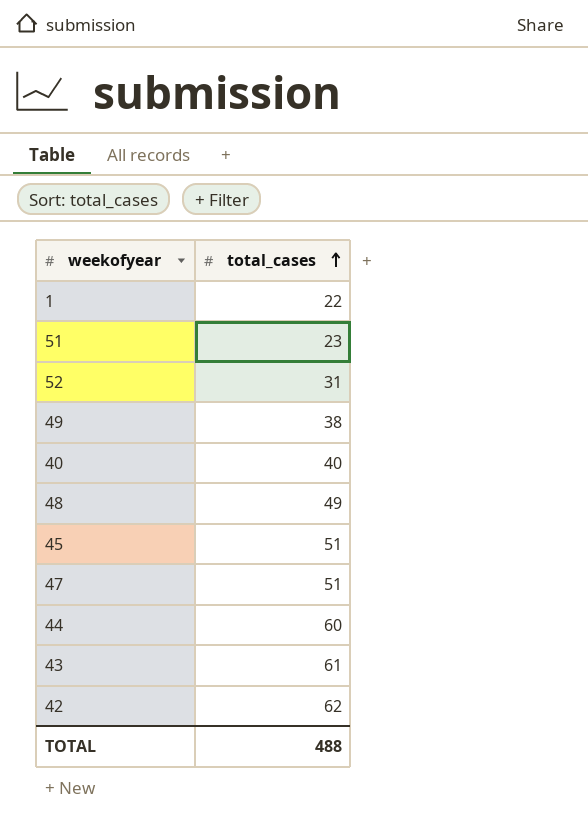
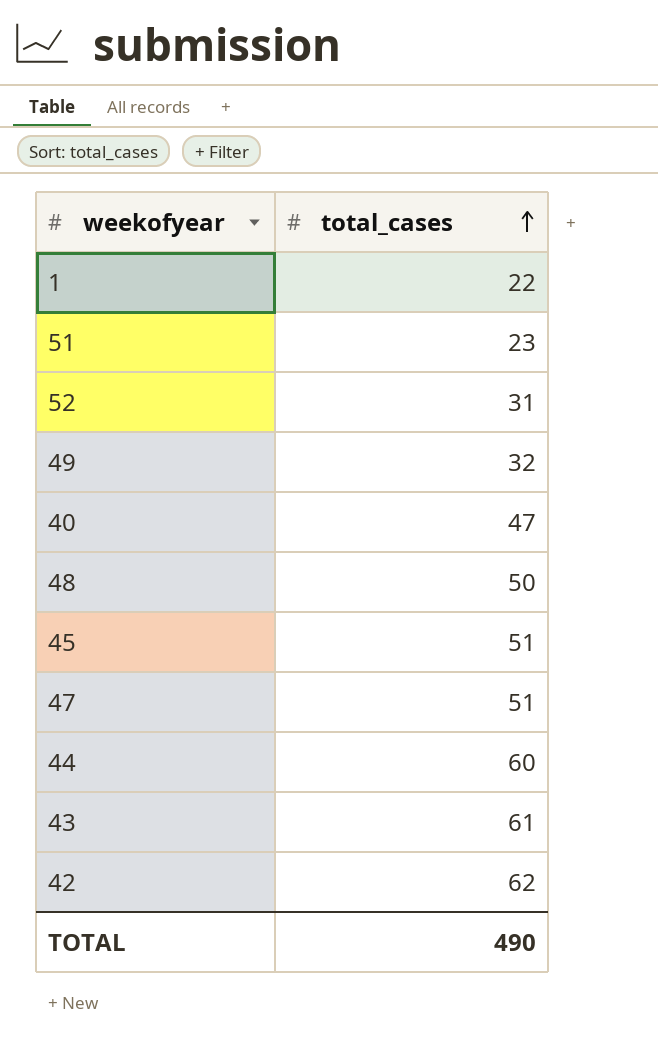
49 | total_cases: 38 -> 32
40 | total_cases: 40 -> 47
48 | total_cases: 49 -> 50
TOTAL | total_cases: 488 -> 490

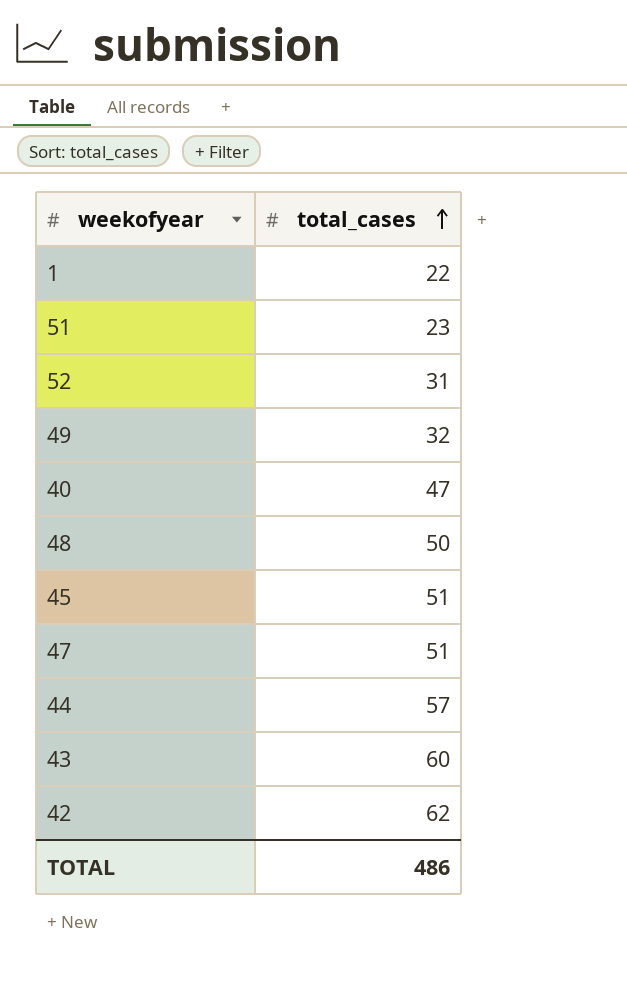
44 | total_cases: 60 -> 57
43 | total_cases: 61 -> 60
TOTAL | total_cases: 490 -> 486

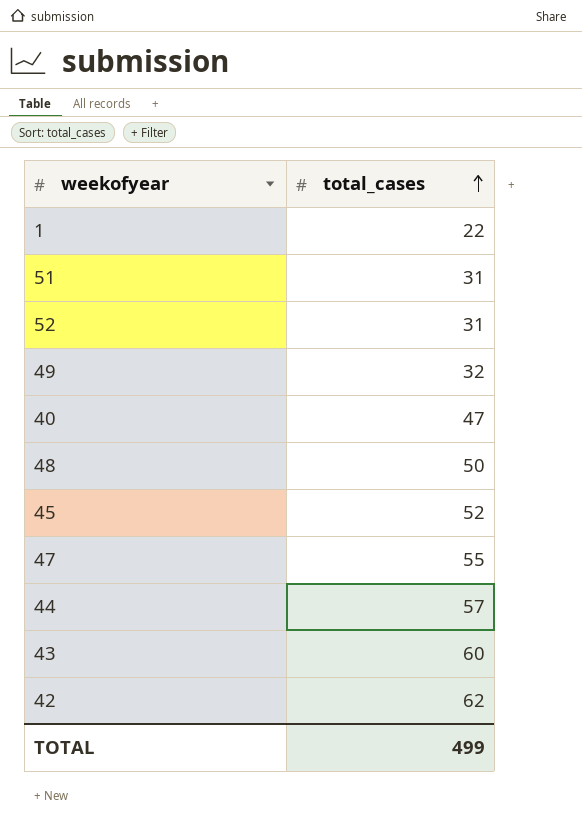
51 | total_cases: 23 -> 31
45 | total_cases: 51 -> 52
47 | total_cases: 51 -> 55
TOTAL | total_cases: 486 -> 499

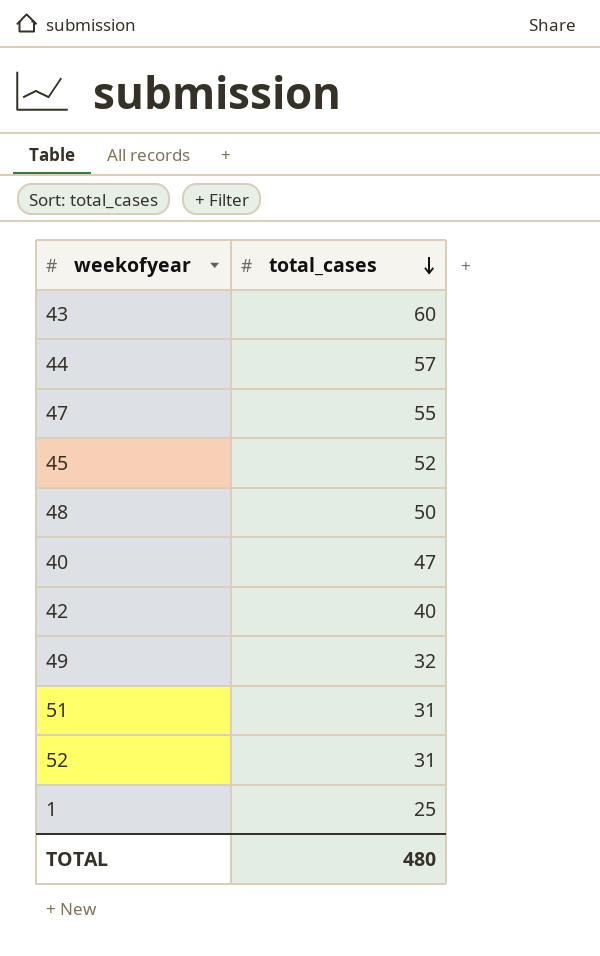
row order: total_cases ascending -> total_cases descending
42 | total_cases: 62 -> 40
1 | total_cases: 22 -> 25
TOTAL | total_cases: 499 -> 480

